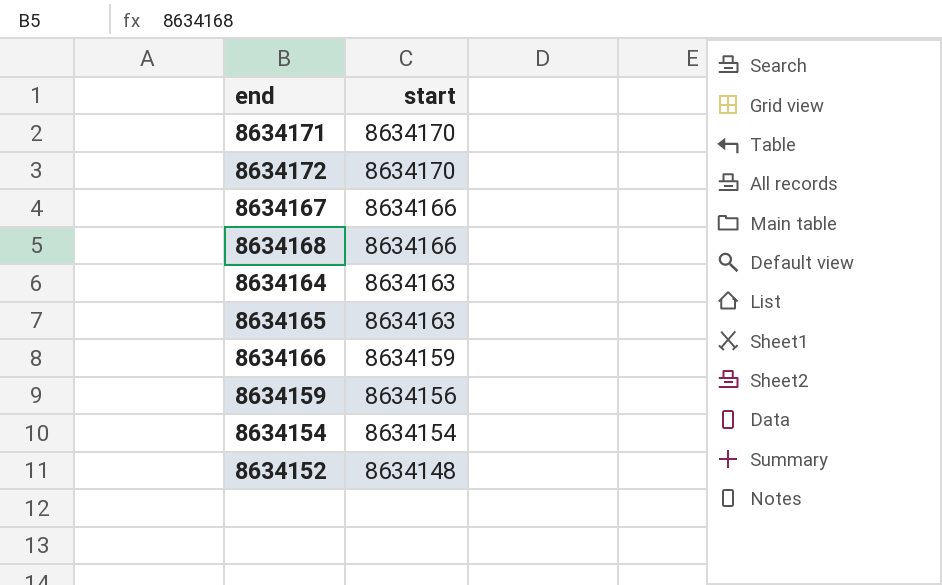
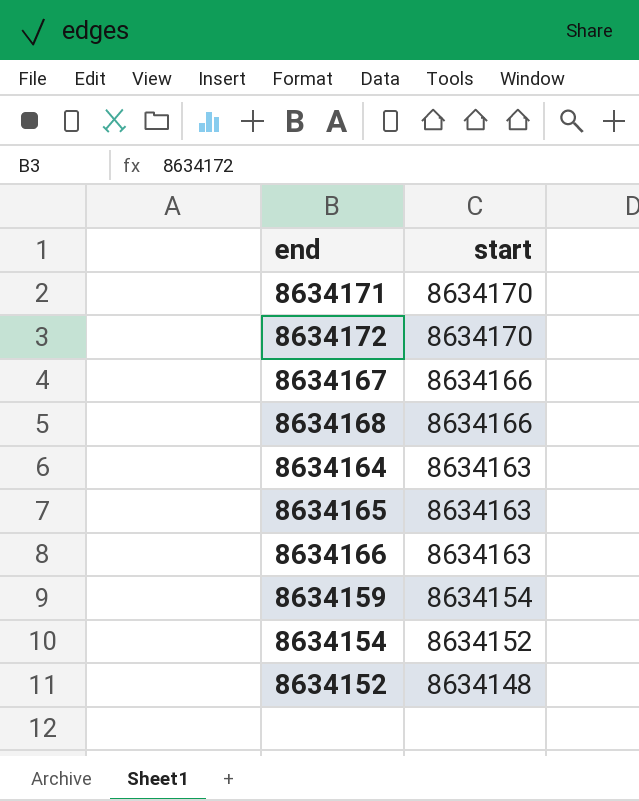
8634166 | start: 8634159 -> 8634163
8634159 | start: 8634156 -> 8634154
8634154 | start: 8634154 -> 8634152

